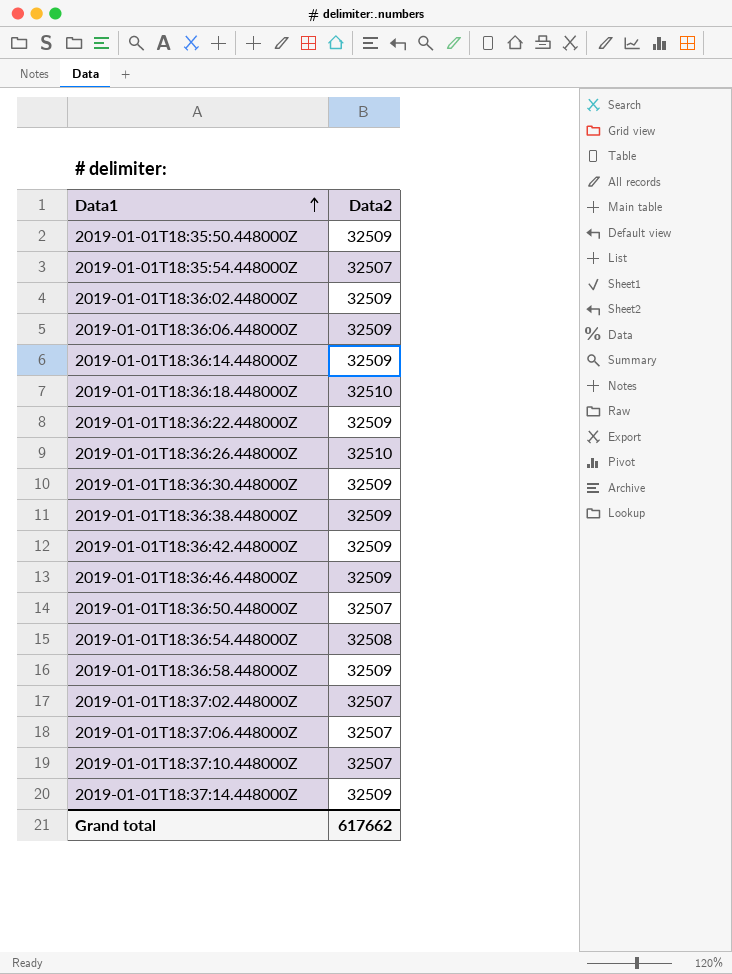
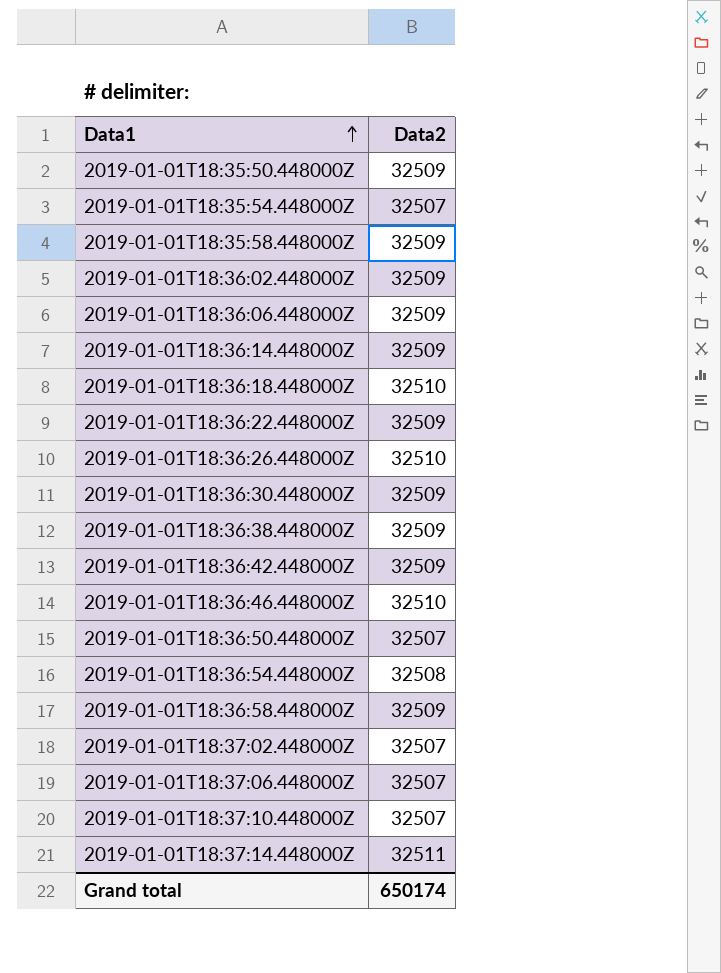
row 2019-01-01T18:35:58.448000Z: none -> 32509
2019-01-01T18:36:46.448000Z | Data2: 32509 -> 32510
2019-01-01T18:37:14.448000Z | Data2: 32509 -> 32511
Grand total | Data2: 617662 -> 650174

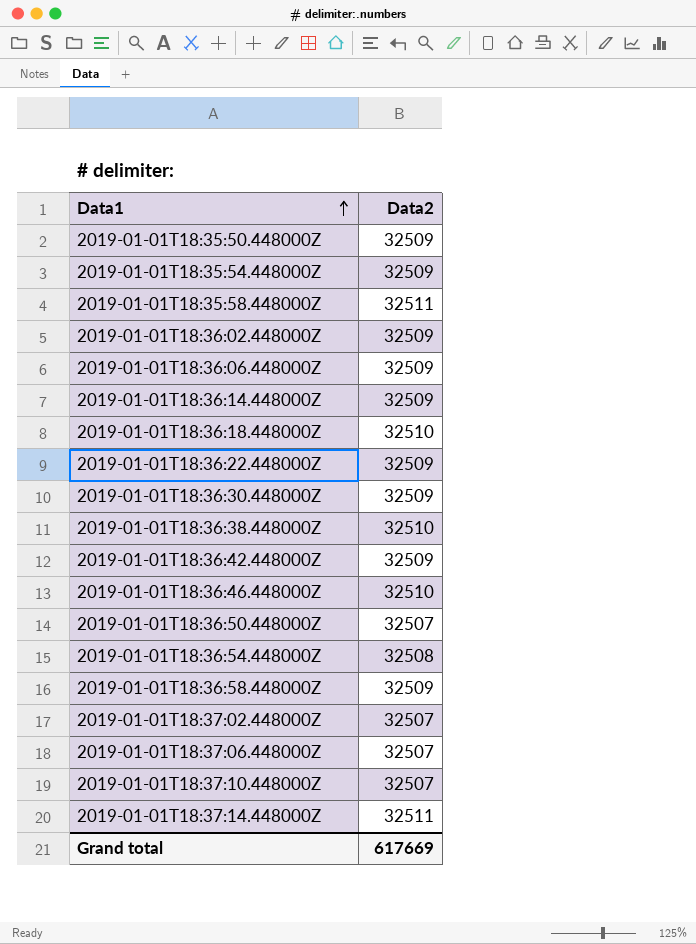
row 2019-01-01T18:36:26.448000Z: 32510 -> none
2019-01-01T18:35:54.448000Z | Data2: 32507 -> 32509
2019-01-01T18:35:58.448000Z | Data2: 32509 -> 32511
2019-01-01T18:36:38.448000Z | Data2: 32509 -> 32510
Grand total | Data2: 650174 -> 617669

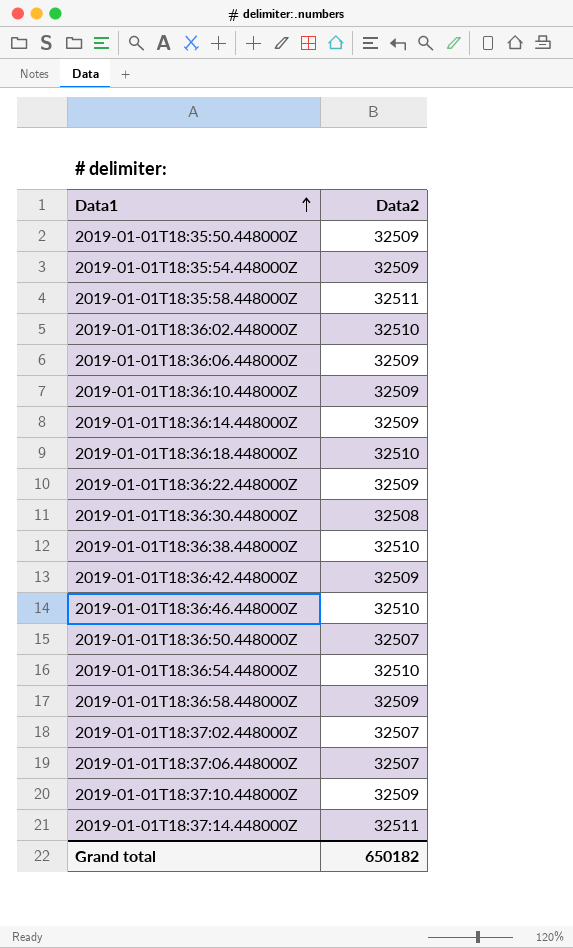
2019-01-01T18:36:02.448000Z | Data2: 32509 -> 32510
row 2019-01-01T18:36:10.448000Z: none -> 32509
2019-01-01T18:36:30.448000Z | Data2: 32509 -> 32508
2019-01-01T18:36:54.448000Z | Data2: 32508 -> 32510
2019-01-01T18:37:10.448000Z | Data2: 32507 -> 32509
Grand total | Data2: 617669 -> 650182

